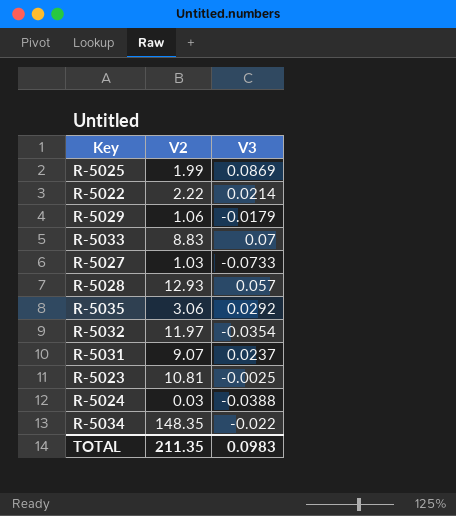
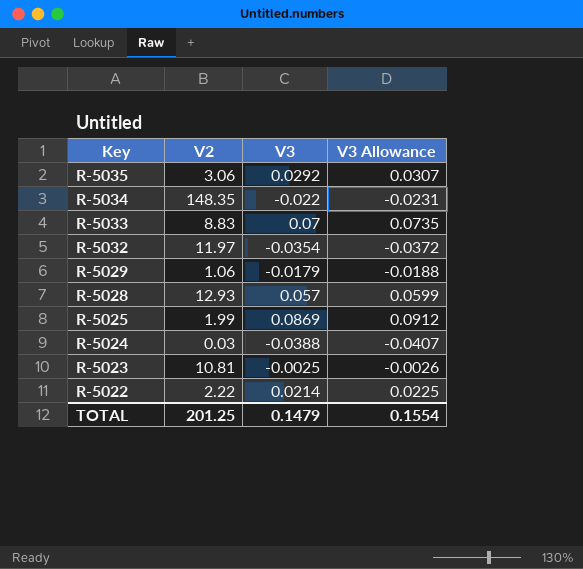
row order: none -> Key descending
column V3 Allowance | formula: none -> [V3] * 1.05
row R-5027: 1.03 | -0.0733 -> none
row R-5031: 9.07 | 0.0237 -> none
TOTAL | V2: 211.35 -> 201.25
TOTAL | V3: 0.0983 -> 0.1479

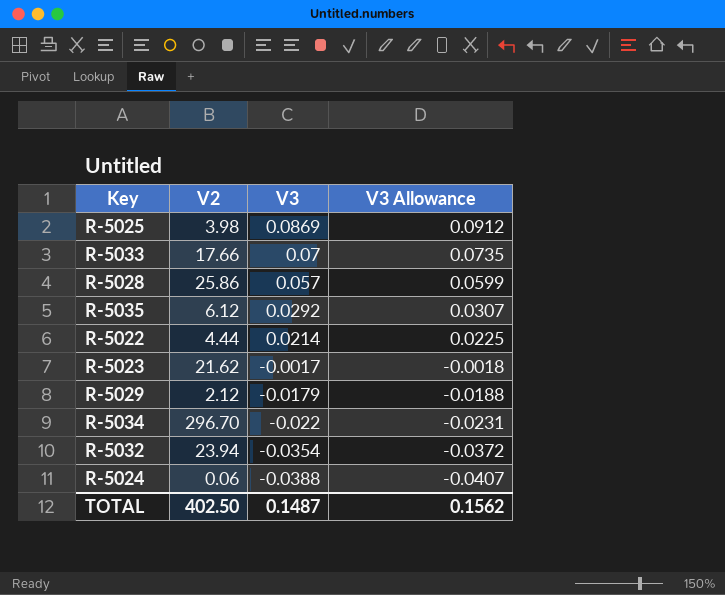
row order: Key descending -> V3 descending
R-5025 | V2: 1.99 -> 3.98
R-5033 | V2: 8.83 -> 17.66
R-5028 | V2: 12.93 -> 25.86
R-5035 | V2: 3.06 -> 6.12
R-5022 | V2: 2.22 -> 4.44
R-5023 | V2: 10.81 -> 21.62
R-5023 | V3: -0.0025 -> -0.0017
R-5023 | V3 Allowance: -0.0026 -> -0.0018
R-5029 | V2: 1.06 -> 2.12
R-5034 | V2: 148.35 -> 296.70
R-5032 | V2: 11.97 -> 23.94
R-5024 | V2: 0.03 -> 0.06
TOTAL | V2: 201.25 -> 402.50
TOTAL | V3: 0.1479 -> 0.1487
TOTAL | V3 Allowance: 0.1554 -> 0.1562

